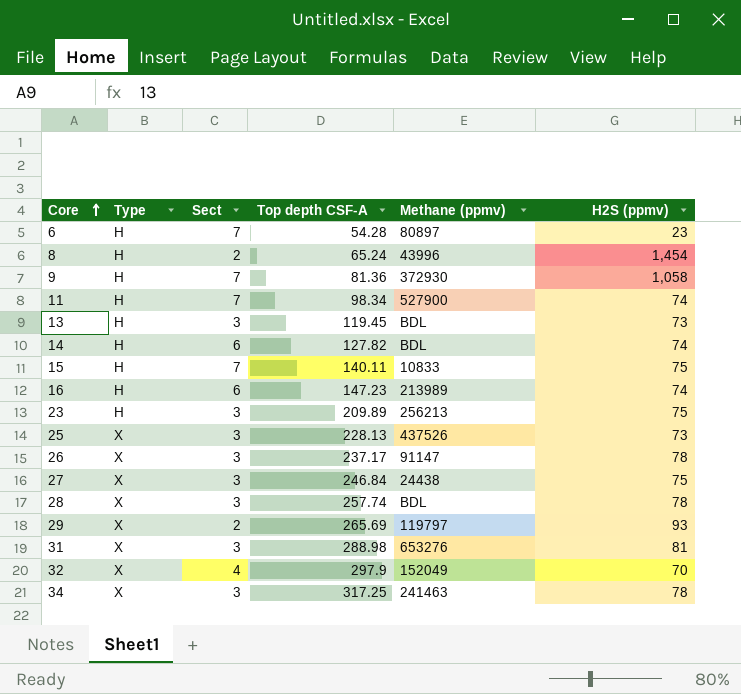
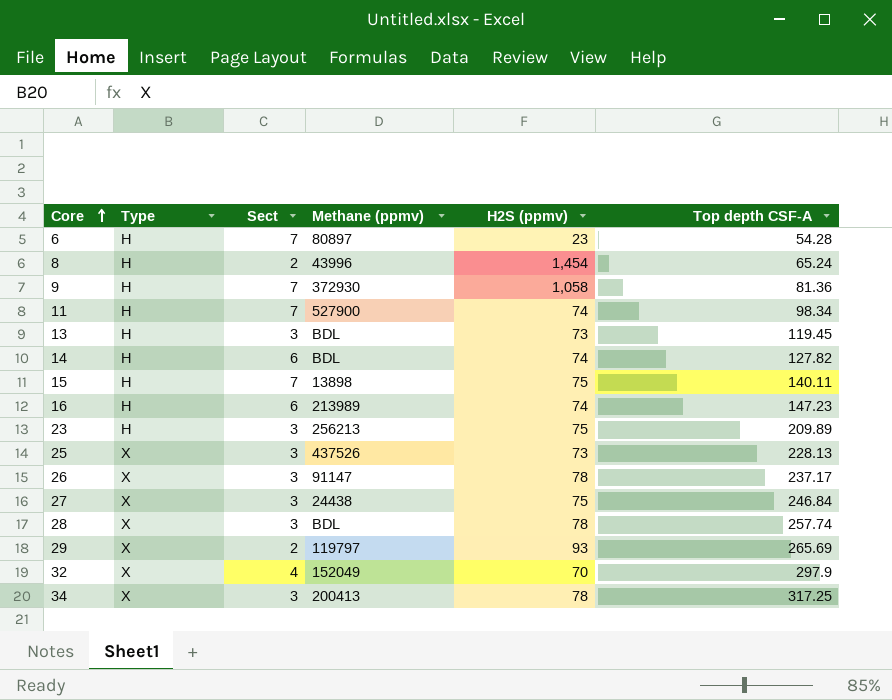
column Top depth CSF-A | position: 4 -> 6
row 31: X | 3 | 288.98 | 653276 | 81 -> none
15 | Methane (ppmv): 10833 -> 13898
34 | Methane (ppmv): 241463 -> 200413

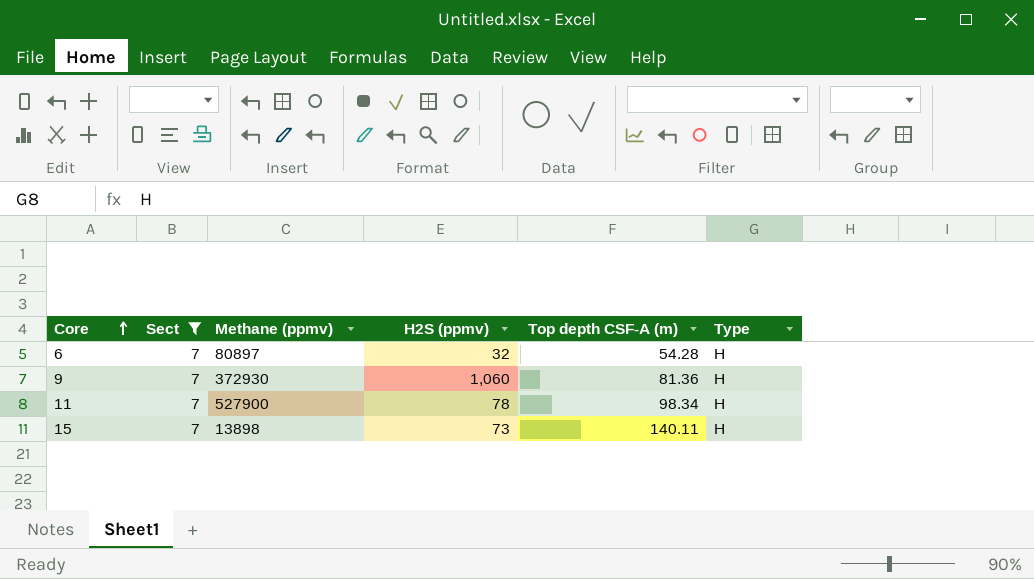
filter: none -> Sect = 7
column name: Top depth CSF-A -> Top depth CSF-A (m)
column Type | position: 2 -> 6
6 | H2S (ppmv): 23 -> 32
9 | H2S (ppmv): 1,058 -> 1,060
11 | H2S (ppmv): 74 -> 78
15 | H2S (ppmv): 75 -> 73

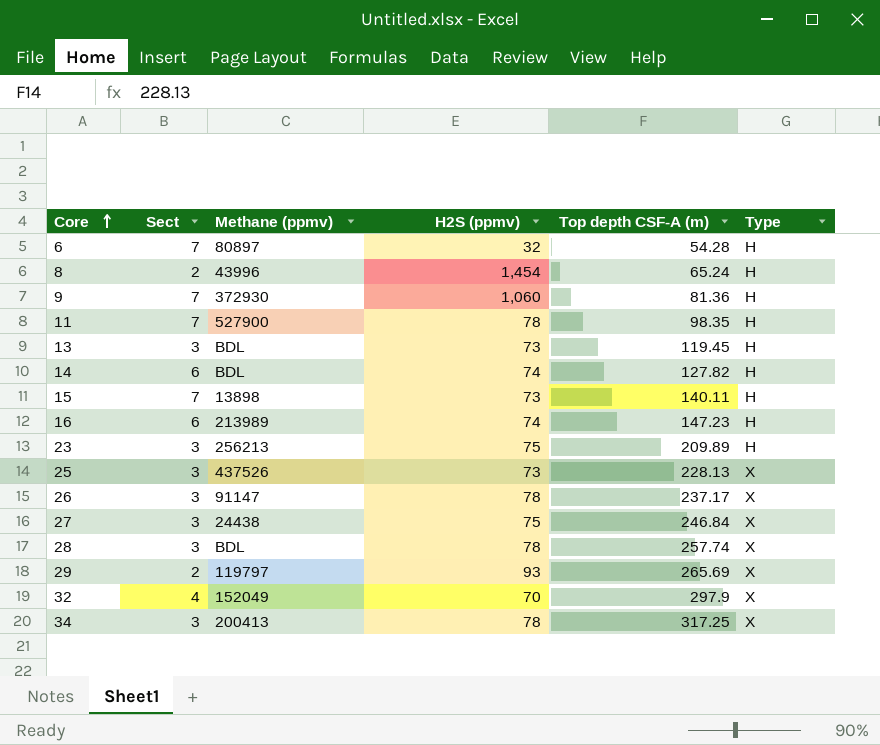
filter: Sect = 7 -> none
11 | Top depth CSF-A (m): 98.34 -> 98.35

